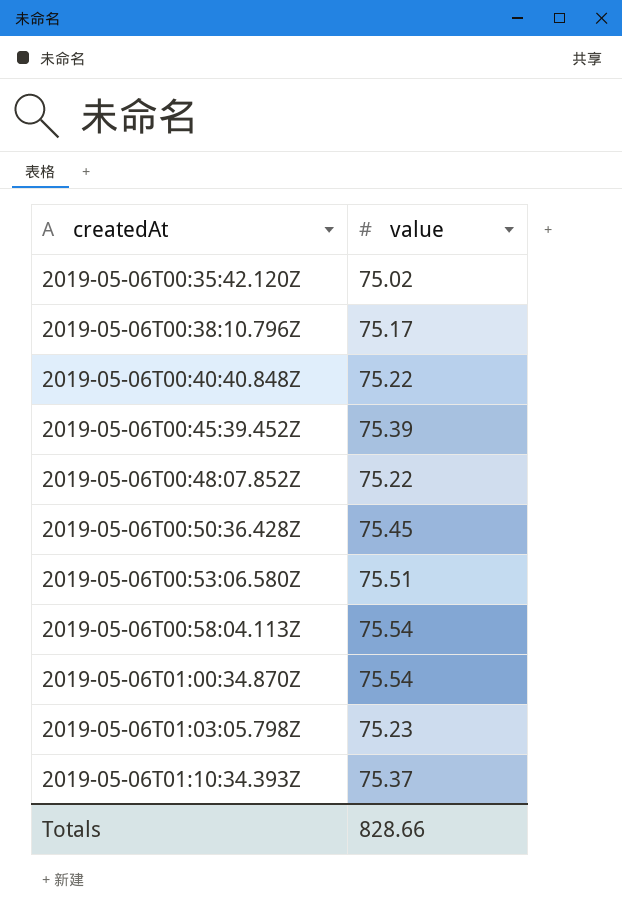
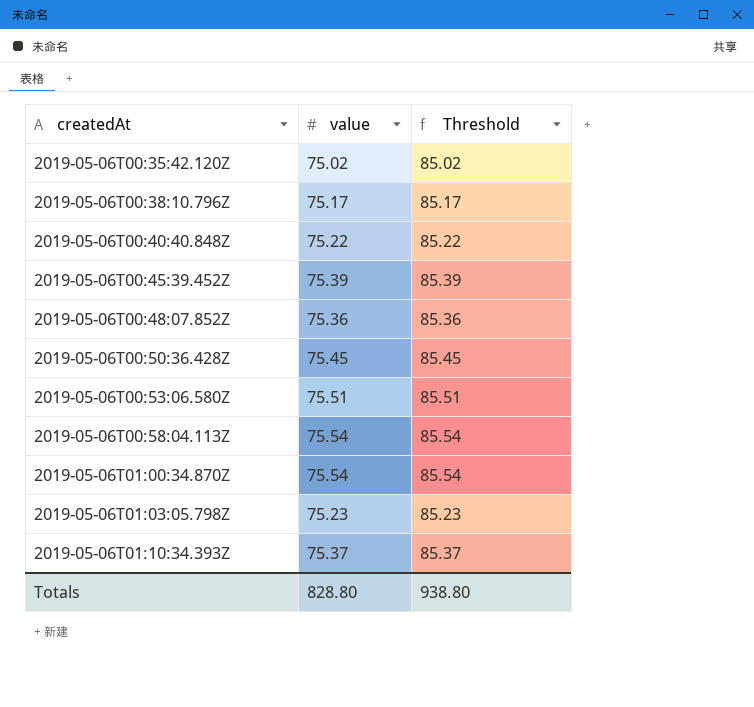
column Threshold | formula: none -> [value] + 10
2019-05-06T00:48:07.852Z | value: 75.22 -> 75.36
Totals | value: 828.66 -> 828.80

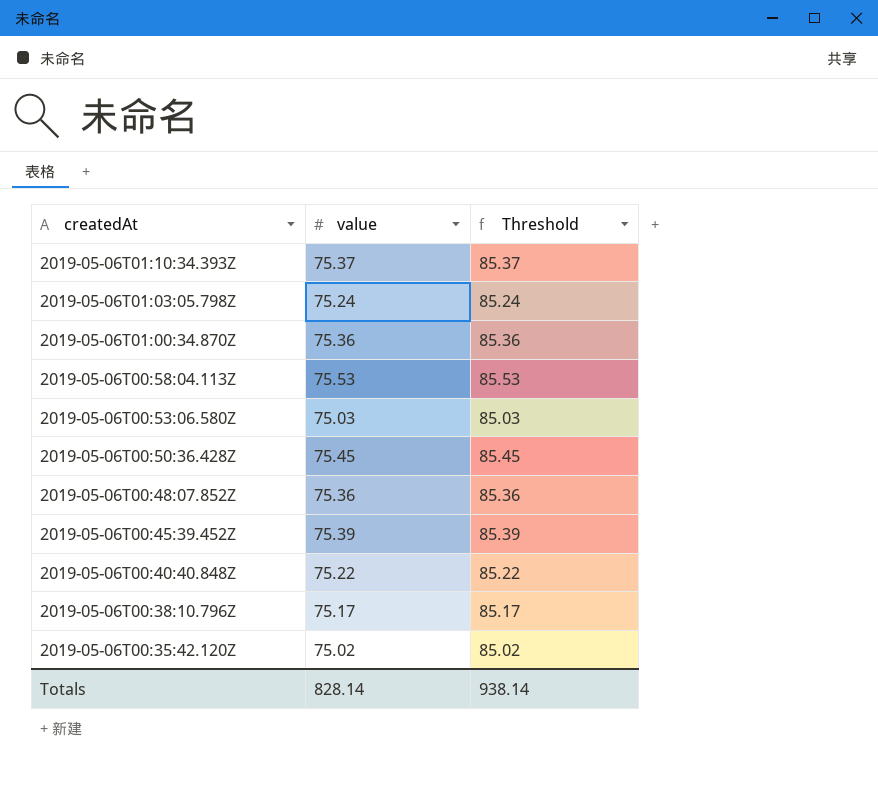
row order: createdAt ascending -> createdAt descending
2019-05-06T01:03:05.798Z | value: 75.23 -> 75.24
2019-05-06T01:03:05.798Z | Threshold: 85.23 -> 85.24
2019-05-06T01:00:34.870Z | value: 75.54 -> 75.36
2019-05-06T01:00:34.870Z | Threshold: 85.54 -> 85.36
2019-05-06T00:58:04.113Z | value: 75.54 -> 75.53
2019-05-06T00:58:04.113Z | Threshold: 85.54 -> 85.53
2019-05-06T00:53:06.580Z | value: 75.51 -> 75.03
2019-05-06T00:53:06.580Z | Threshold: 85.51 -> 85.03
Totals | value: 828.80 -> 828.14
Totals | Threshold: 938.80 -> 938.14

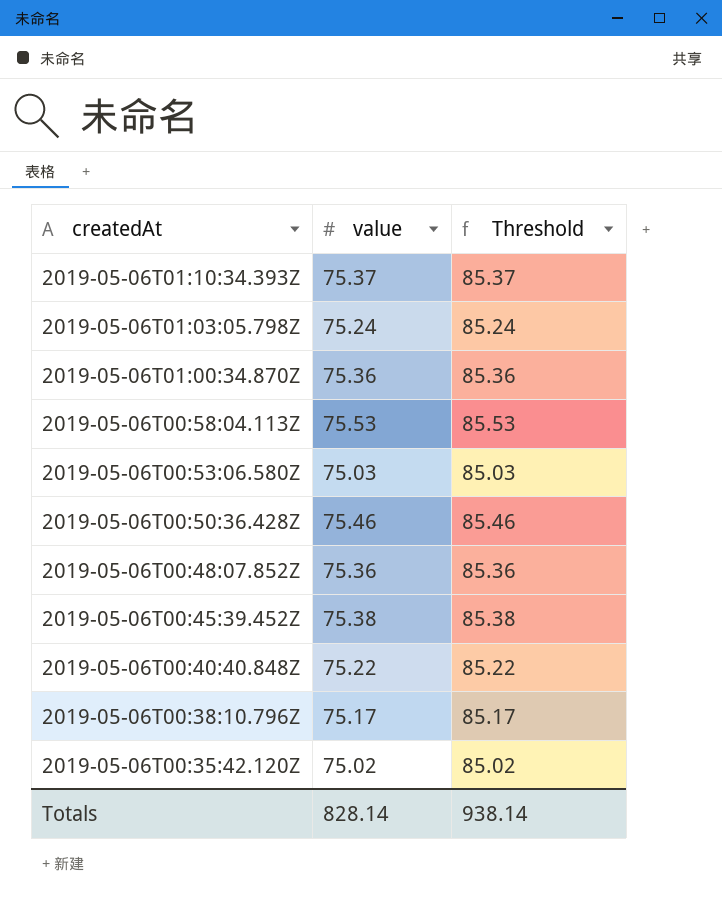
2019-05-06T00:50:36.428Z | value: 75.45 -> 75.46
2019-05-06T00:50:36.428Z | Threshold: 85.45 -> 85.46
2019-05-06T00:45:39.452Z | value: 75.39 -> 75.38
2019-05-06T00:45:39.452Z | Threshold: 85.39 -> 85.38

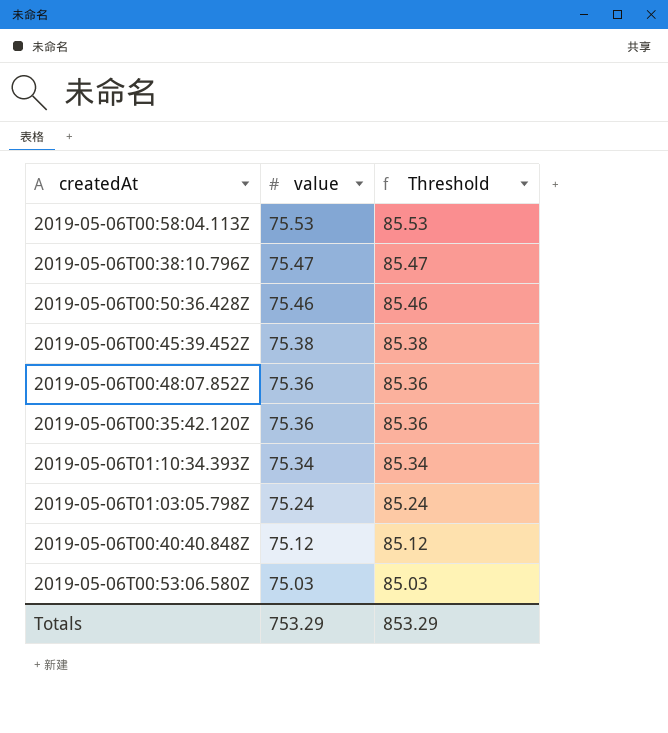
row order: createdAt descending -> value descending
row 2019-05-06T01:00:34.870Z: 75.36 | 85.36 -> none
2019-05-06T00:38:10.796Z | value: 75.17 -> 75.47
2019-05-06T00:38:10.796Z | Threshold: 85.17 -> 85.47
2019-05-06T00:35:42.120Z | value: 75.02 -> 75.36
2019-05-06T00:35:42.120Z | Threshold: 85.02 -> 85.36
2019-05-06T01:10:34.393Z | value: 75.37 -> 75.34
2019-05-06T01:10:34.393Z | Threshold: 85.37 -> 85.34
2019-05-06T00:40:40.848Z | value: 75.22 -> 75.12
2019-05-06T00:40:40.848Z | Threshold: 85.22 -> 85.12
Totals | value: 828.14 -> 753.29
Totals | Threshold: 938.14 -> 853.29

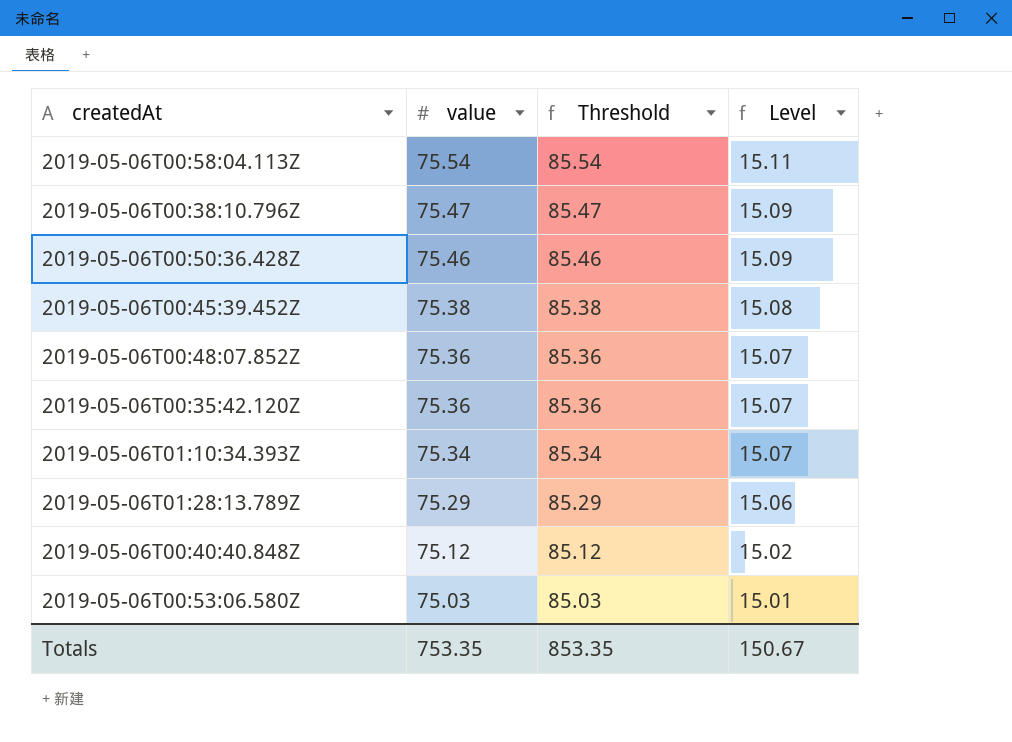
column Level | formula: none -> [value] * 0.2
row 2019-05-06T01:03:05.798Z: 75.24 | 85.24 -> none
2019-05-06T00:58:04.113Z | value: 75.53 -> 75.54
2019-05-06T00:58:04.113Z | Threshold: 85.53 -> 85.54
row 2019-05-06T01:28:13.789Z: none -> 75.29 | 85.29 | 15.06
Totals | value: 753.29 -> 753.35
Totals | Threshold: 853.29 -> 853.35

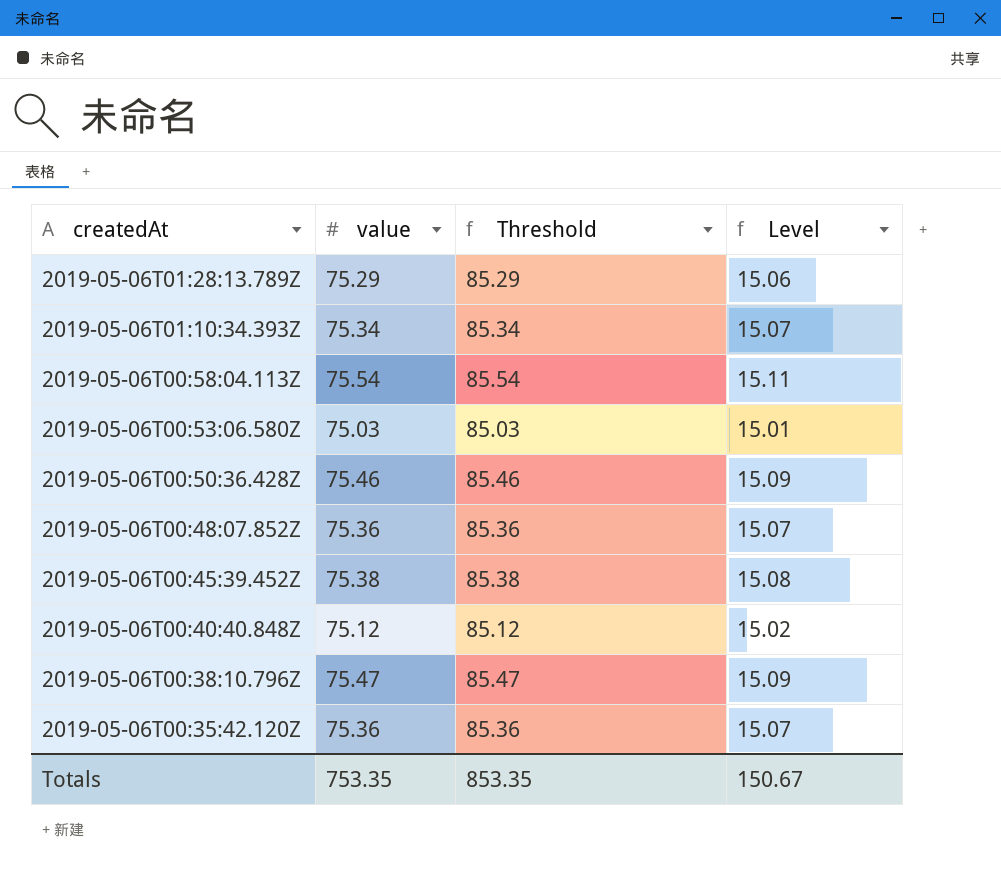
row order: value descending -> createdAt descending

